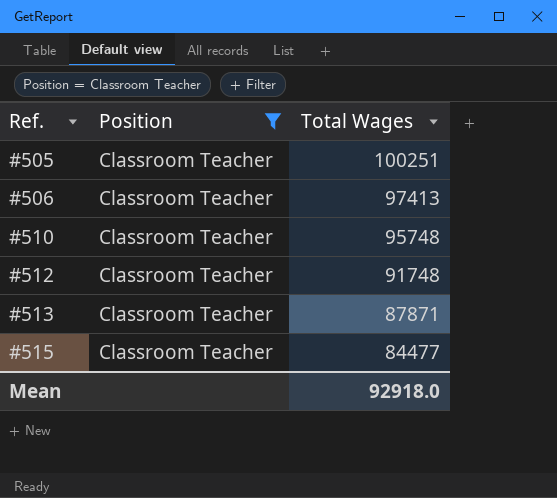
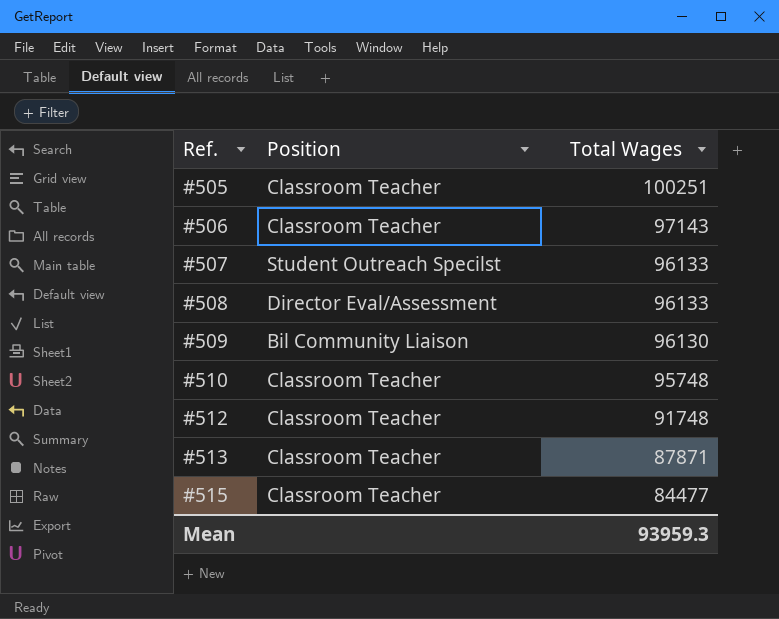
filter: Position = Classroom Teacher -> none
#506 | Total Wages: 97413 -> 97143
Mean | Total Wages: 92918.0 -> 93959.3

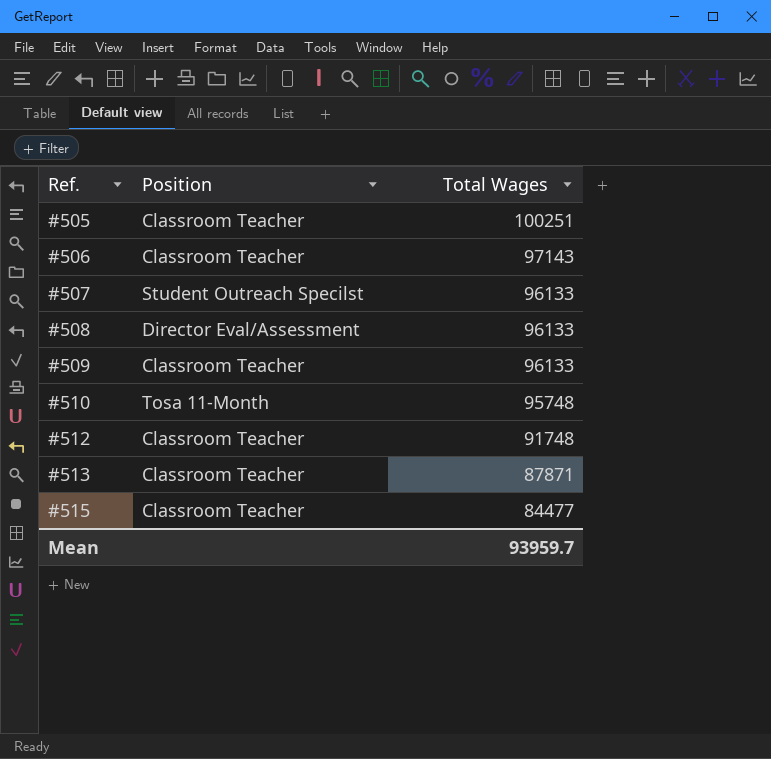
#509 | Position: Bil Community Liaison -> Classroom Teacher
#509 | Total Wages: 96130 -> 96133
#510 | Position: Classroom Teacher -> Tosa 11-Month
Mean | Total Wages: 93959.3 -> 93959.7

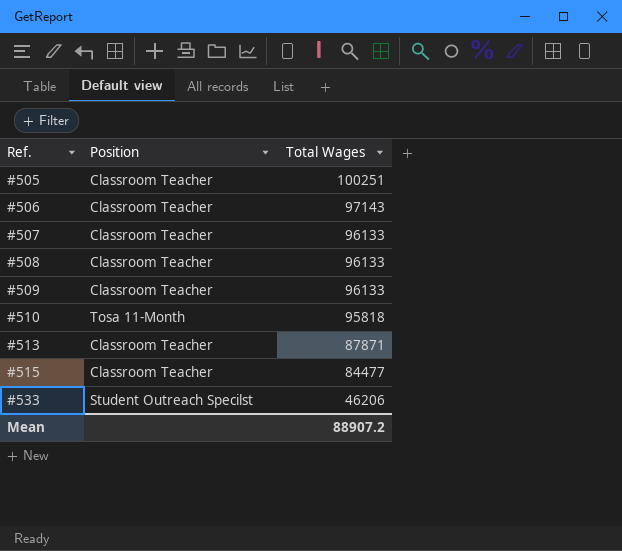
row #512: Classroom Teacher | 91748 -> none
#507 | Position: Student Outreach Specilst -> Classroom Teacher
#508 | Position: Director Eval/Assessment -> Classroom Teacher
#510 | Total Wages: 95748 -> 95818
row #533: none -> Student Outreach Specilst | 46206
Mean | Total Wages: 93959.7 -> 88907.2

